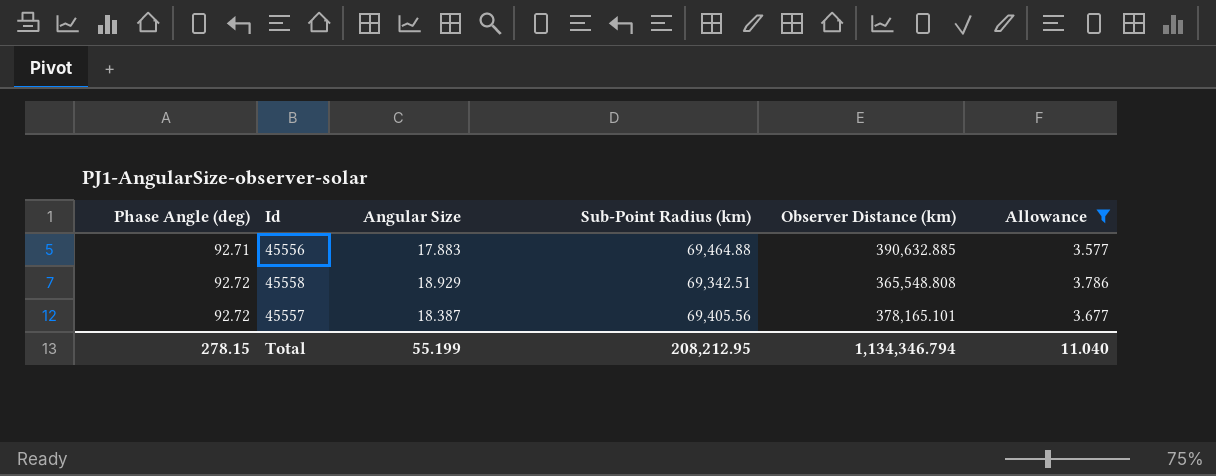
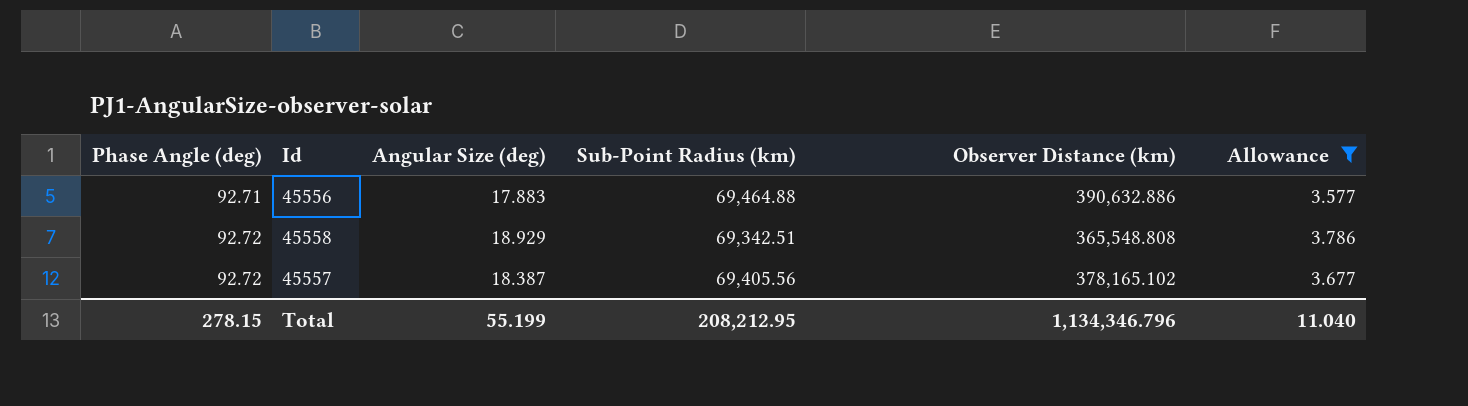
column name: Angular Size -> Angular Size (deg)
45556 | Observer Distance (km): 390,632.885 -> 390,632.886
45557 | Observer Distance (km): 378,165.101 -> 378,165.102
Total | Observer Distance (km): 1,134,346.794 -> 1,134,346.796

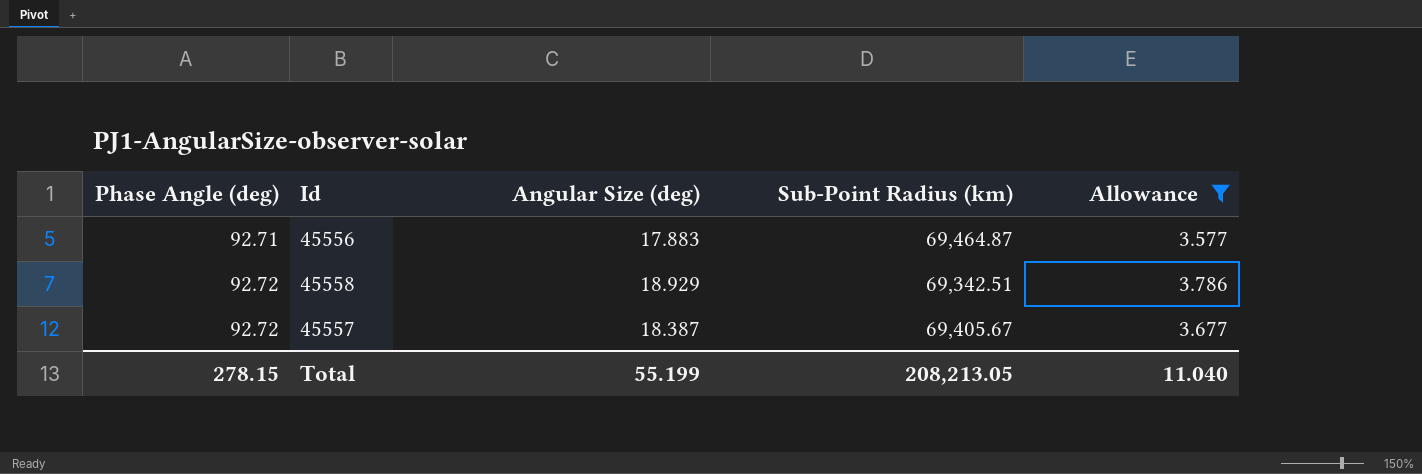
column Observer Distance (km) | position: 5 -> none
45556 | Sub-Point Radius (km): 69,464.88 -> 69,464.87
45557 | Sub-Point Radius (km): 69,405.56 -> 69,405.67
Total | Sub-Point Radius (km): 208,212.95 -> 208,213.05

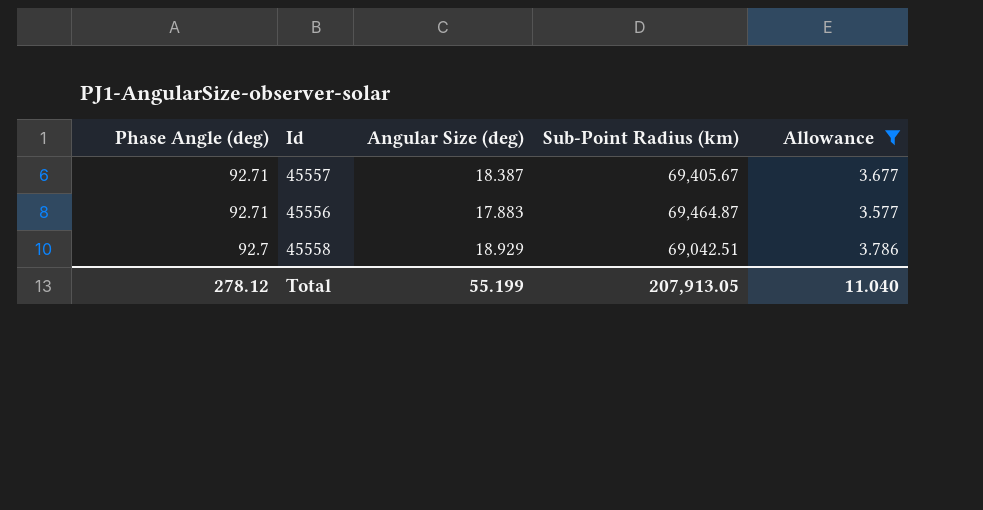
row order: Phase Angle (deg) ascending -> Phase Angle (deg) descending
45557 | Phase Angle (deg): 92.72 -> 92.71
45558 | Phase Angle (deg): 92.72 -> 92.7
45558 | Sub-Point Radius (km): 69,342.51 -> 69,042.51
Total | Phase Angle (deg): 278.15 -> 278.12
Total | Sub-Point Radius (km): 208,213.05 -> 207,913.05

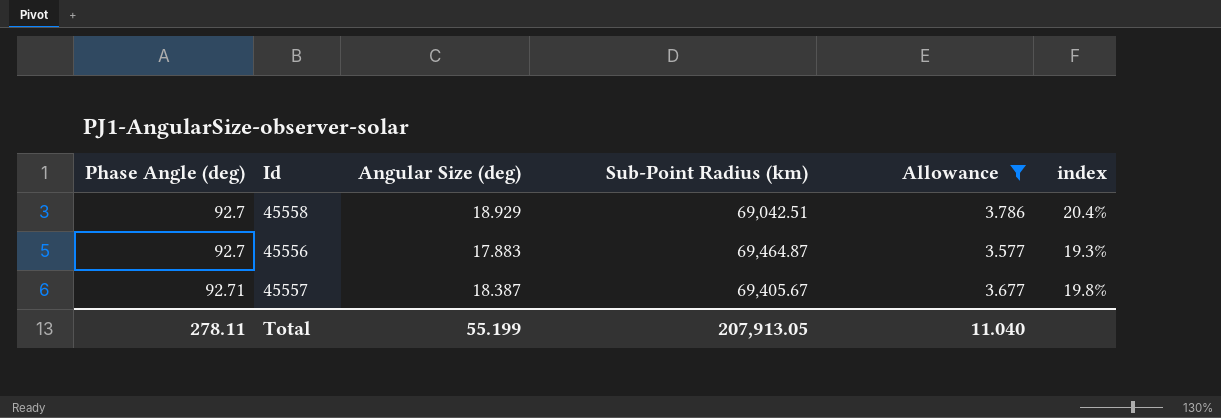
row order: Phase Angle (deg) descending -> Phase Angle (deg) ascending
column index | formula: none -> [Angular Size (deg)] / [Phase Angle (deg)]
45556 | Phase Angle (deg): 92.71 -> 92.7
Total | Phase Angle (deg): 278.12 -> 278.11

